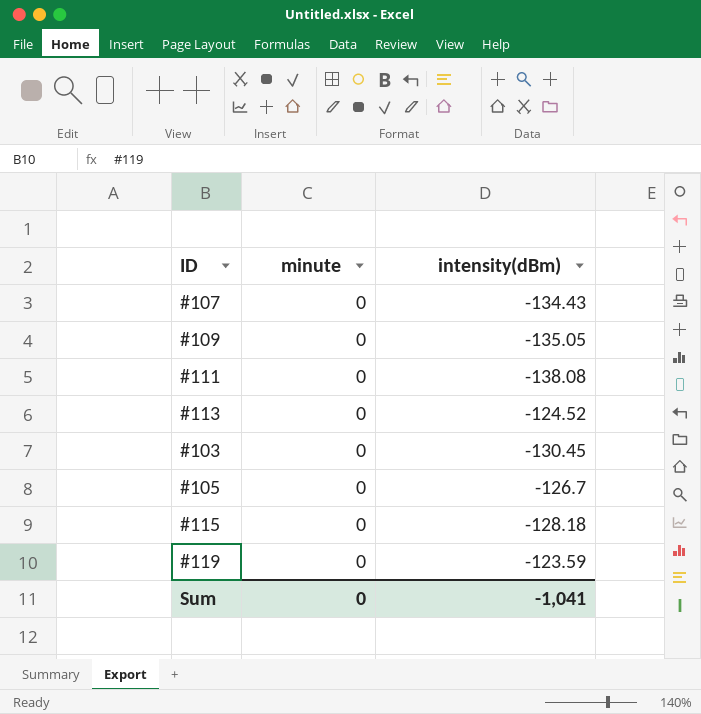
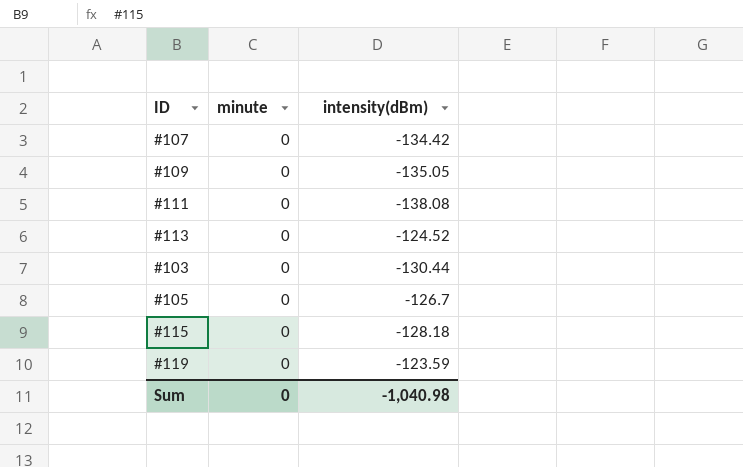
#107 | intensity(dBm): -134.43 -> -134.42
#103 | intensity(dBm): -130.45 -> -130.44
Sum | intensity(dBm): -1,041 -> -1,040.98

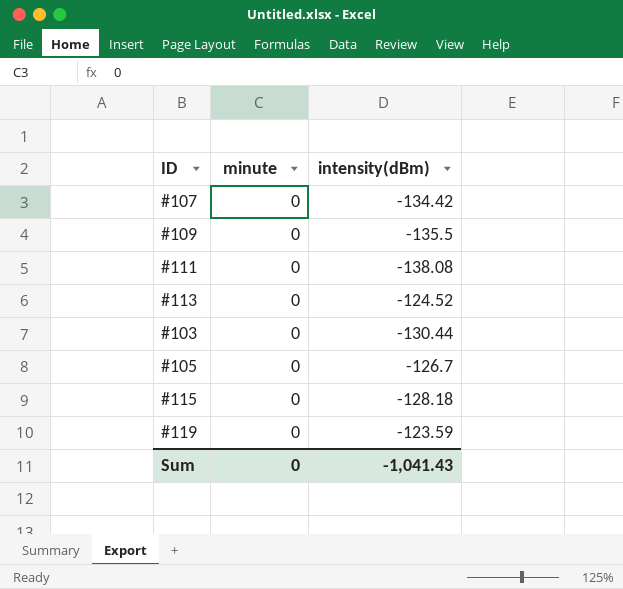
#109 | intensity(dBm): -135.05 -> -135.5
Sum | intensity(dBm): -1,040.98 -> -1,041.43

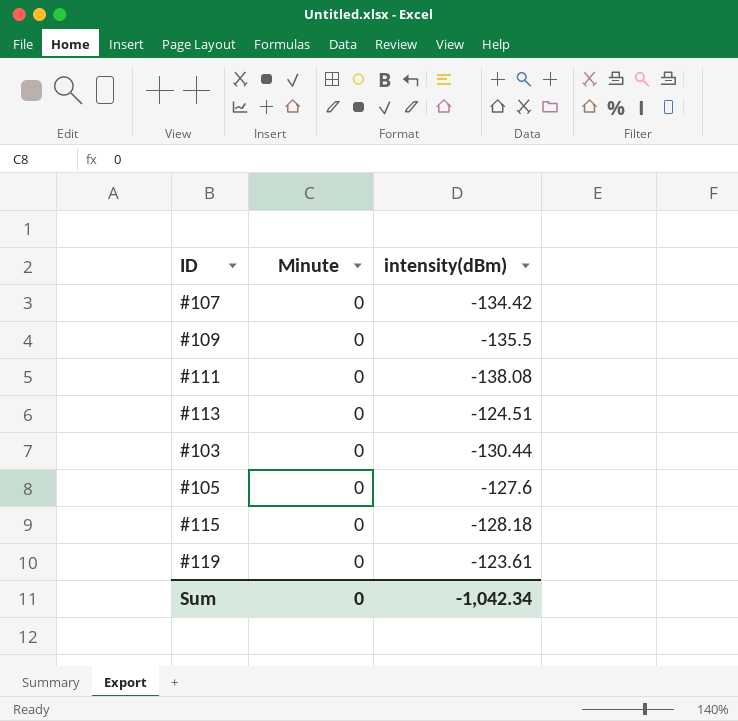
column name: minute -> Minute
#113 | intensity(dBm): -124.52 -> -124.51
#105 | intensity(dBm): -126.7 -> -127.6
#119 | intensity(dBm): -123.59 -> -123.61
Sum | intensity(dBm): -1,041.43 -> -1,042.34

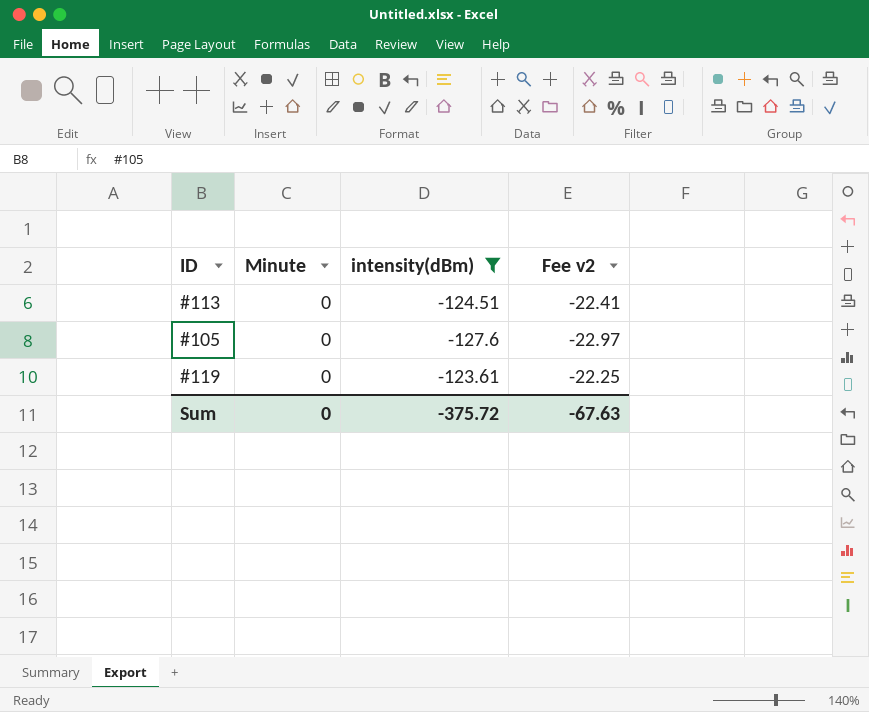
filter: none -> intensity(dBm) >= -127.6
column Fee v2 | formula: none -> [intensity(dBm)] * 0.18
Sum | intensity(dBm): -1,042.34 -> -375.72

